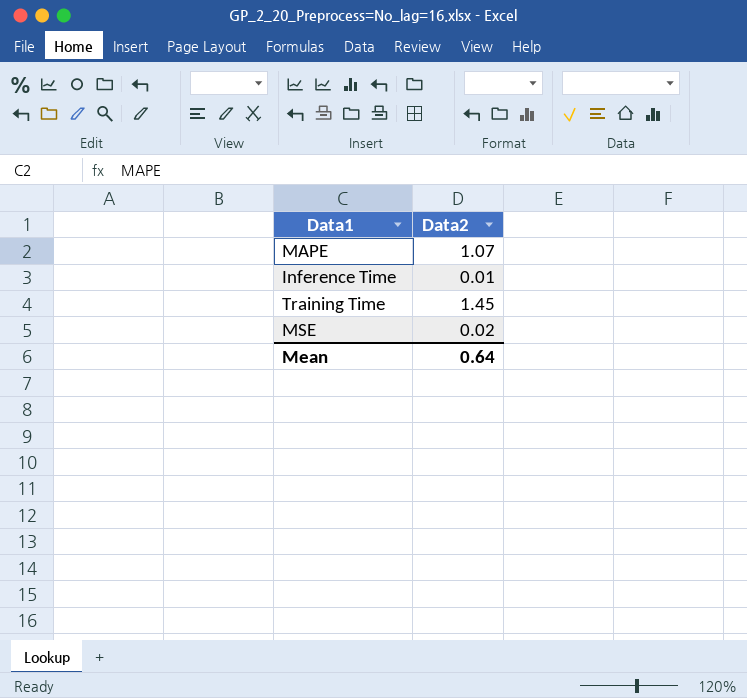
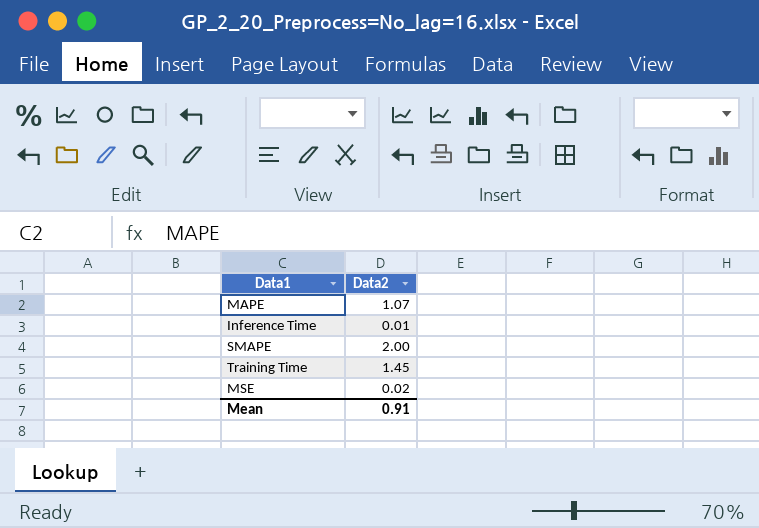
row SMAPE: none -> 2.00
Mean | Data2: 0.64 -> 0.91

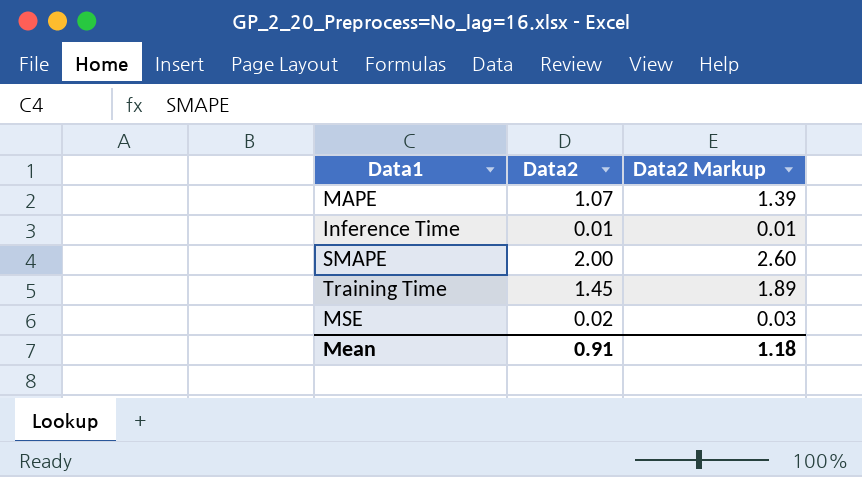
column Data2 Markup | formula: none -> [Data2] * 1.3

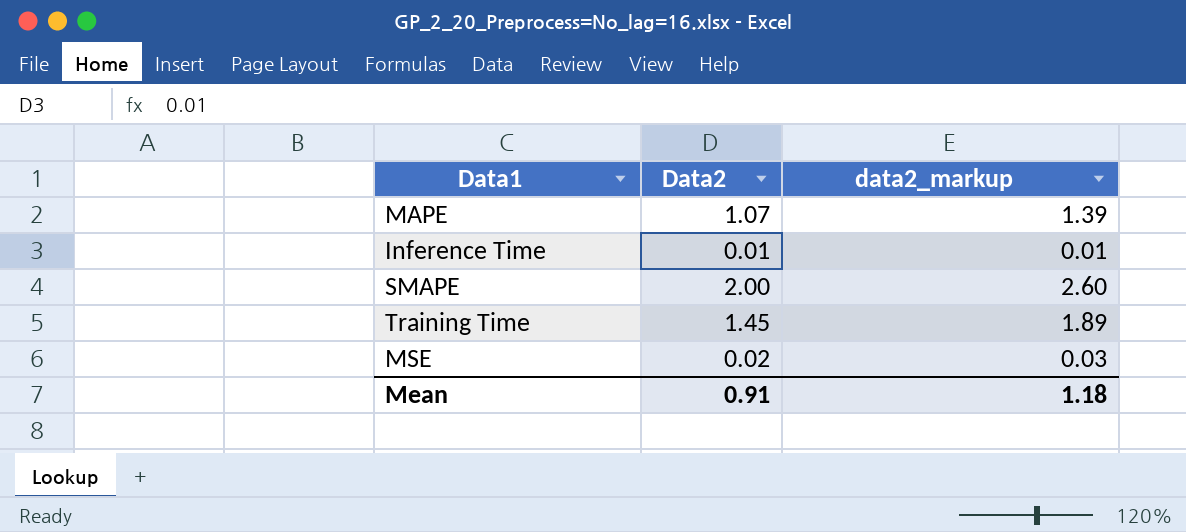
column name: Data2 Markup -> data2_markup

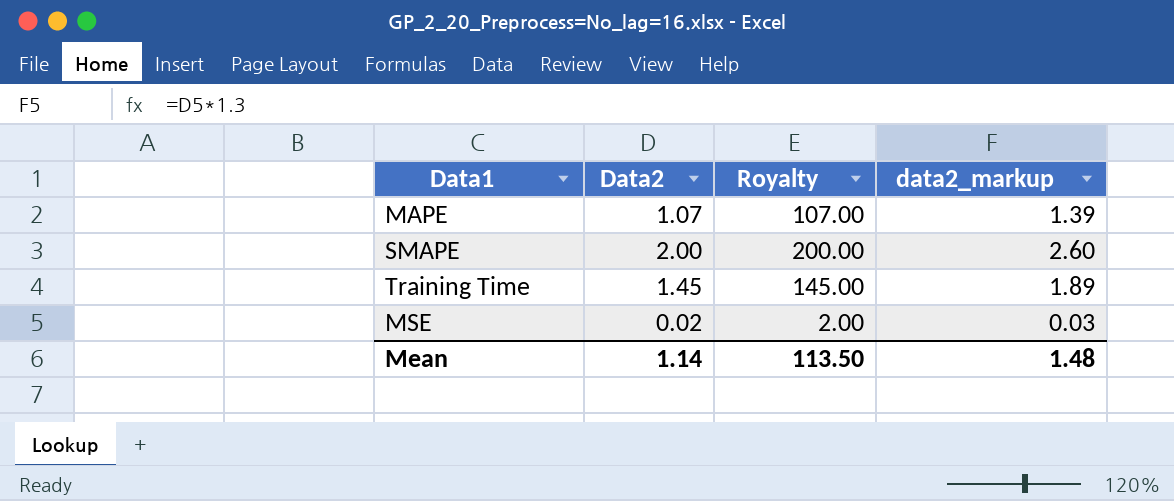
column Royalty | formula: none -> [Data2] * 100
row Inference Time: 0.01 | 0.01 -> none
Mean | Data2: 0.91 -> 1.14
Mean | data2_markup: 1.18 -> 1.48

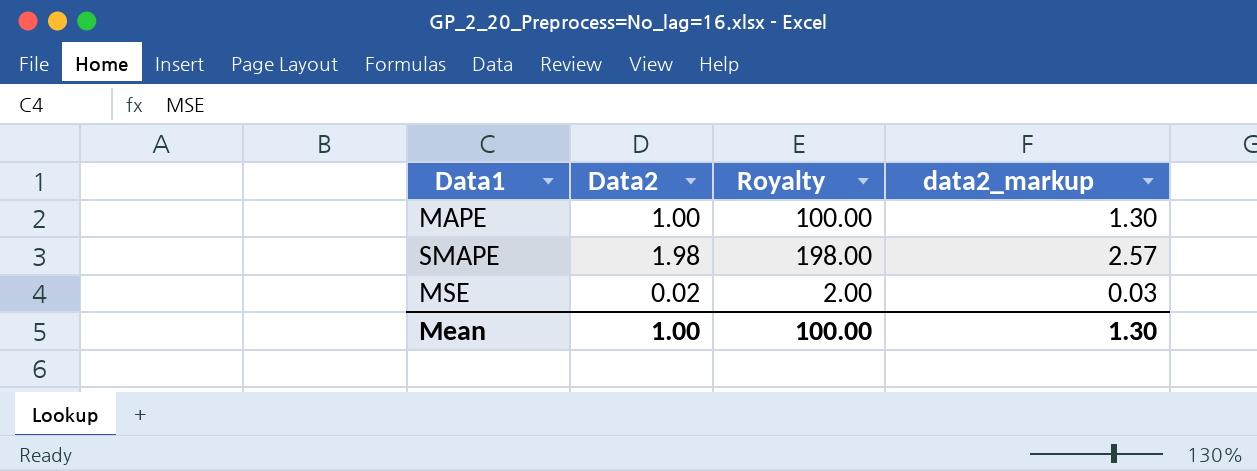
row Training Time: 1.45 | 145.00 | 1.89 -> none
MAPE | Data2: 1.07 -> 1.00
MAPE | Royalty: 107.00 -> 100.00
MAPE | data2_markup: 1.39 -> 1.30
SMAPE | Data2: 2.00 -> 1.98
SMAPE | Royalty: 200.00 -> 198.00
SMAPE | data2_markup: 2.60 -> 2.57
Mean | Data2: 1.14 -> 1.00
Mean | Royalty: 113.50 -> 100.00
Mean | data2_markup: 1.48 -> 1.30

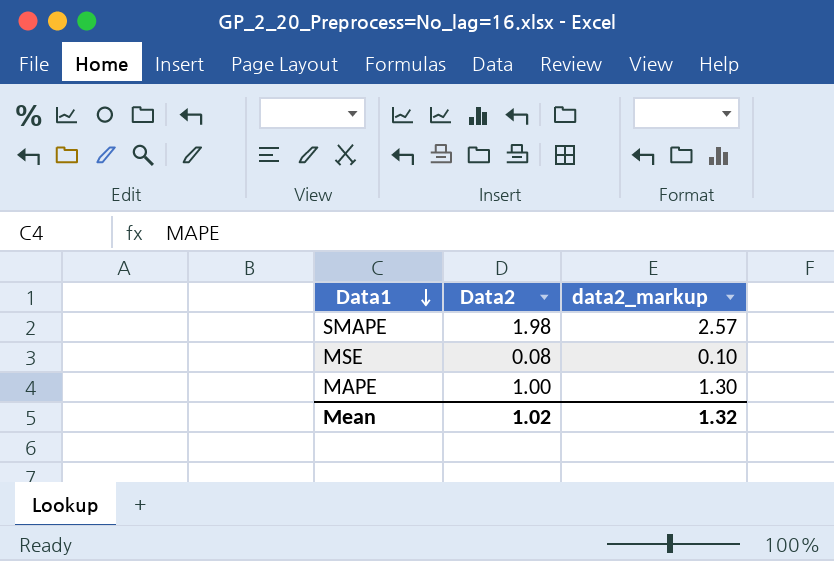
row order: none -> Data1 descending
column Royalty | formula: [Data2] * 100 -> none
MSE | Data2: 0.02 -> 0.08
MSE | data2_markup: 0.03 -> 0.10
Mean | Data2: 1.00 -> 1.02
Mean | data2_markup: 1.30 -> 1.32

